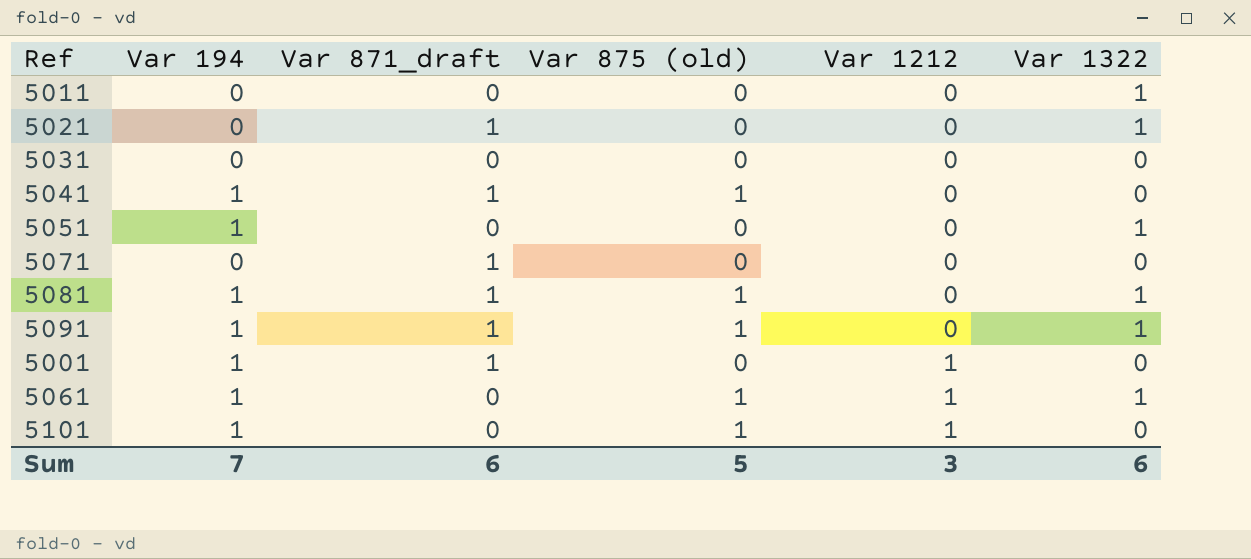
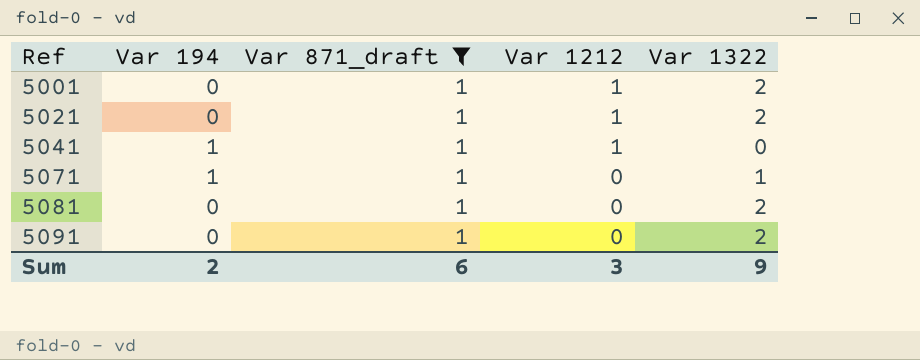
filter: none -> Var 871_draft = 1
row order: Var 1212 ascending -> Ref ascending
column Var 875 (old) | position: 4 -> none
5001 | Var 194: 1 -> 0
5001 | Var 1322: 0 -> 2
5021 | Var 1212: 0 -> 1
5021 | Var 1322: 1 -> 2
5041 | Var 1212: 0 -> 1
5071 | Var 194: 0 -> 1
5071 | Var 1322: 0 -> 1
5081 | Var 194: 1 -> 0
5081 | Var 1322: 1 -> 2
5091 | Var 194: 1 -> 0
5091 | Var 1322: 1 -> 2
Sum | Var 194: 7 -> 2
Sum | Var 1322: 6 -> 9

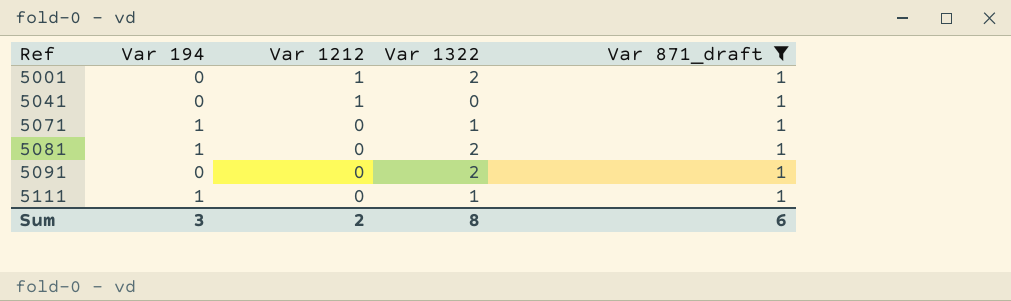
column Var 871_draft | position: 3 -> 5
row 5021: 0 | 1 | 1 | 2 -> none
5041 | Var 194: 1 -> 0
5081 | Var 194: 0 -> 1
row 5111: none -> 1 | 0 | 1 | 1
Sum | Var 194: 2 -> 3
Sum | Var 1212: 3 -> 2
Sum | Var 1322: 9 -> 8

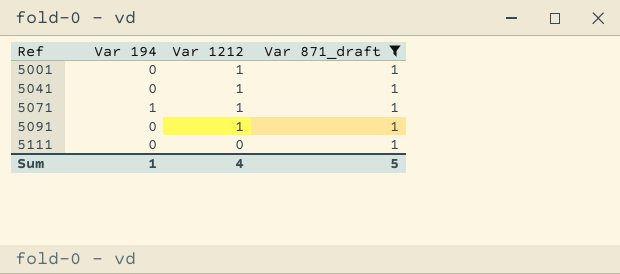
column Var 1322 | position: 4 -> none
row 5081: 1 | 0 | 2 | 1 -> none
5071 | Var 1212: 0 -> 1
5091 | Var 1212: 0 -> 1
5111 | Var 194: 1 -> 0
Sum | Var 194: 3 -> 1
Sum | Var 1212: 2 -> 4
Sum | Var 871_draft: 6 -> 5

